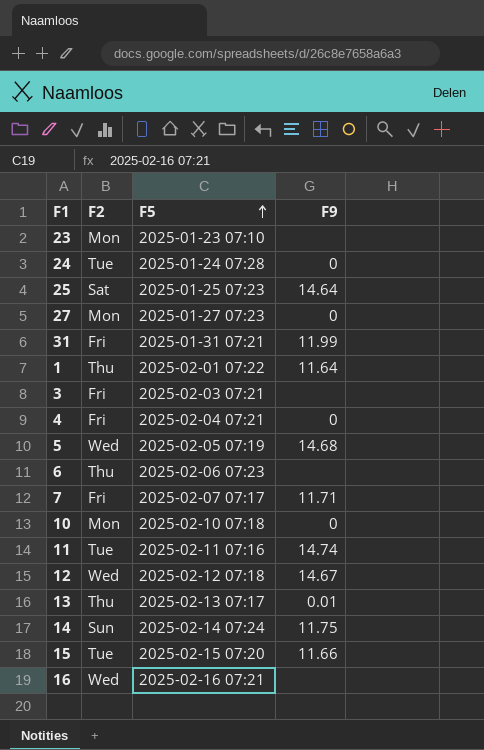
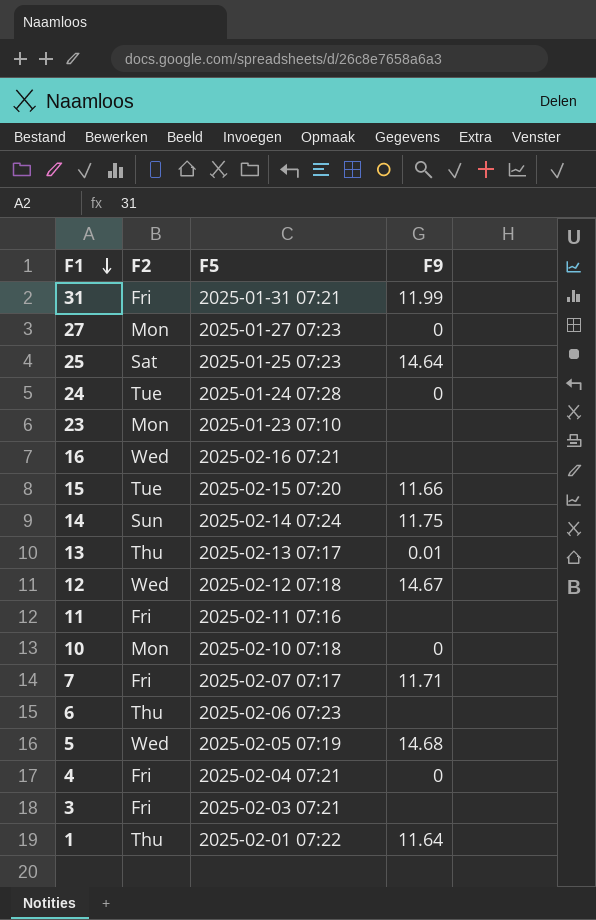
row order: F5 ascending -> F1 descending
11 | F2: Tue -> Fri
11 | F9: 14.74 -> none

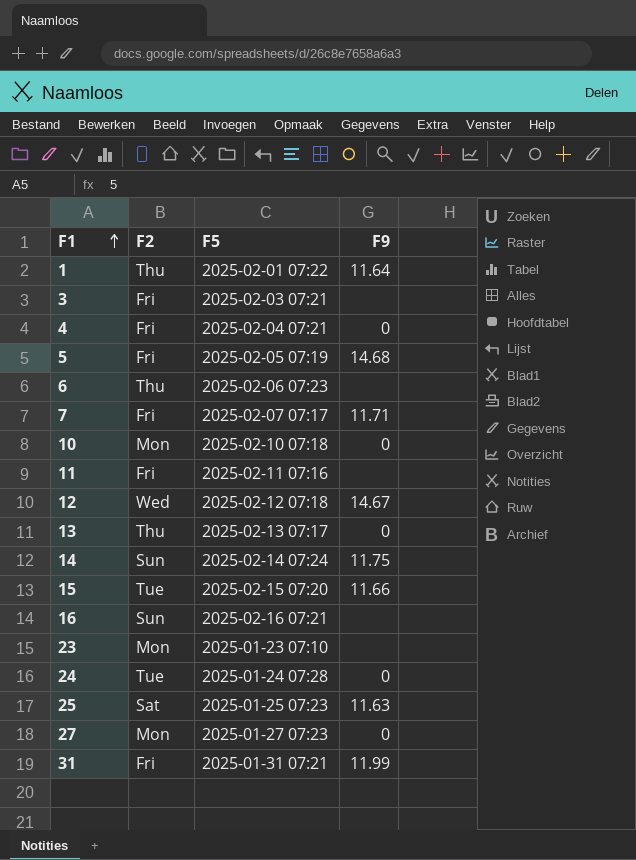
row order: F1 descending -> F1 ascending
5 | F2: Wed -> Fri
13 | F9: 0.01 -> 0
16 | F2: Wed -> Sun
25 | F9: 14.64 -> 11.63

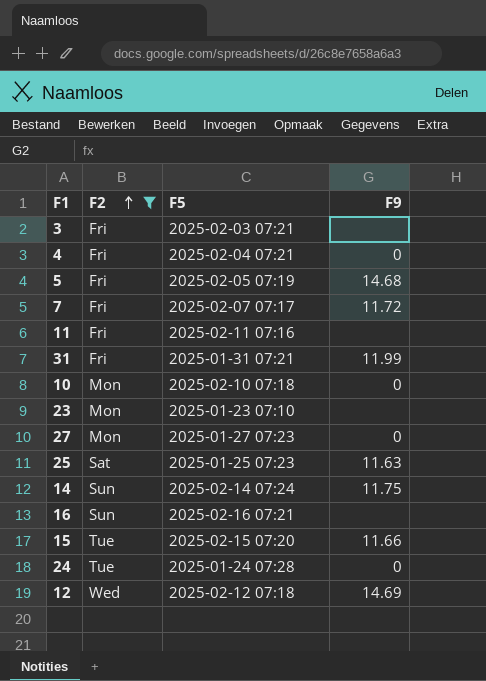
filter: none -> F2 != Thu
row order: F1 ascending -> F2 ascending
7 | F9: 11.71 -> 11.72
12 | F9: 14.67 -> 14.69

